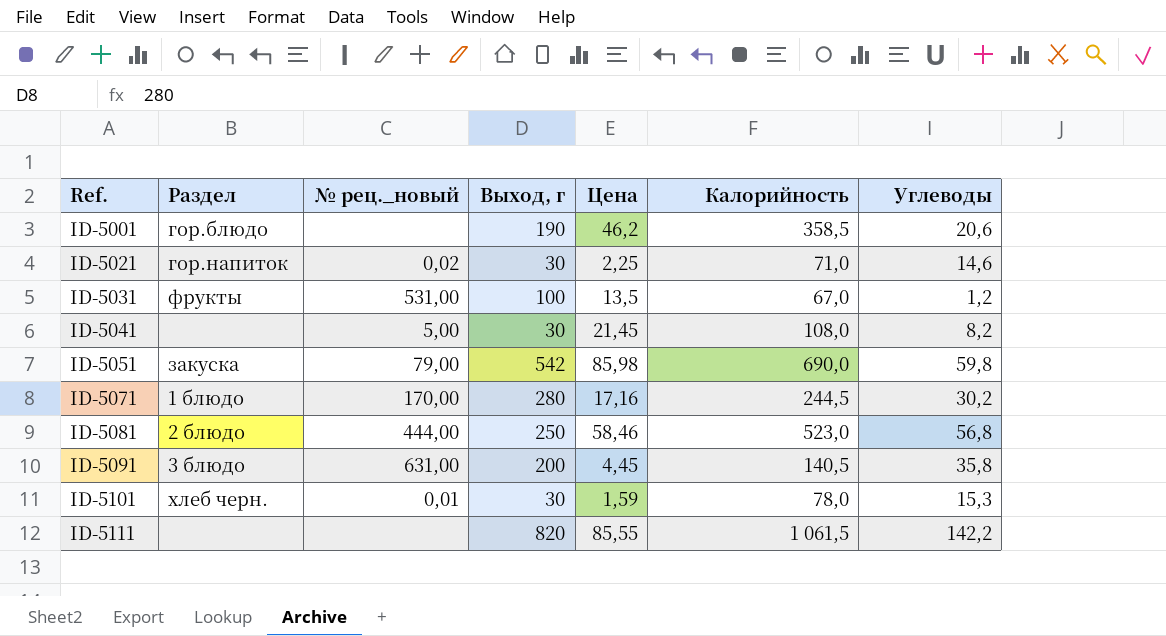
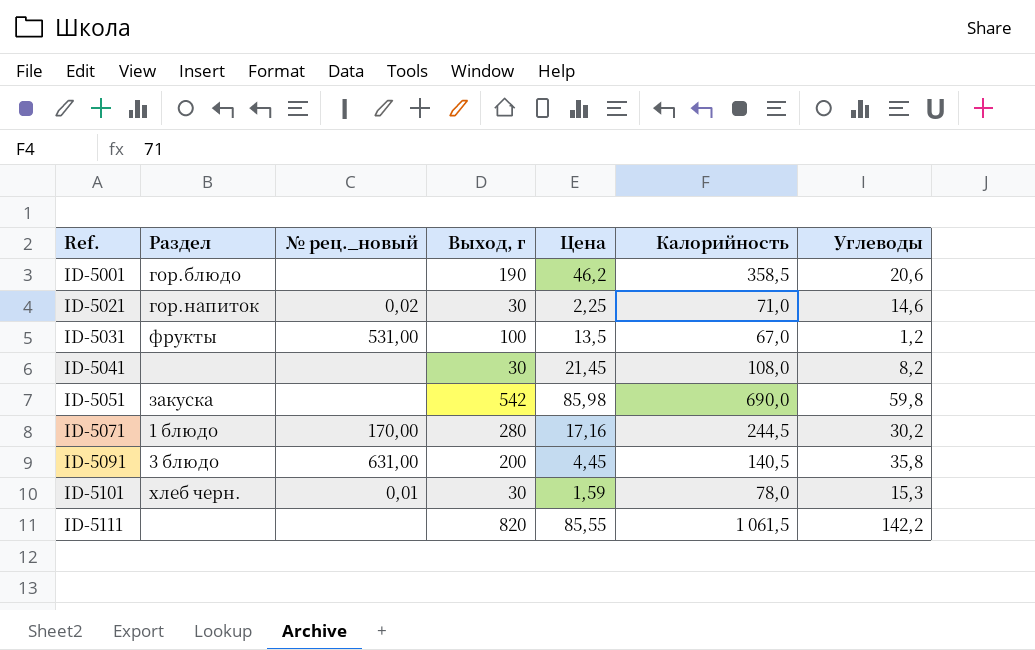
row ID-5081: 2 блюдо | 444,00 | 250 | 58,46 | 523,0 | 56,8 -> none
ID-5041 | № рец._новый: 5,00 -> none
ID-5051 | № рец._новый: 79,00 -> none

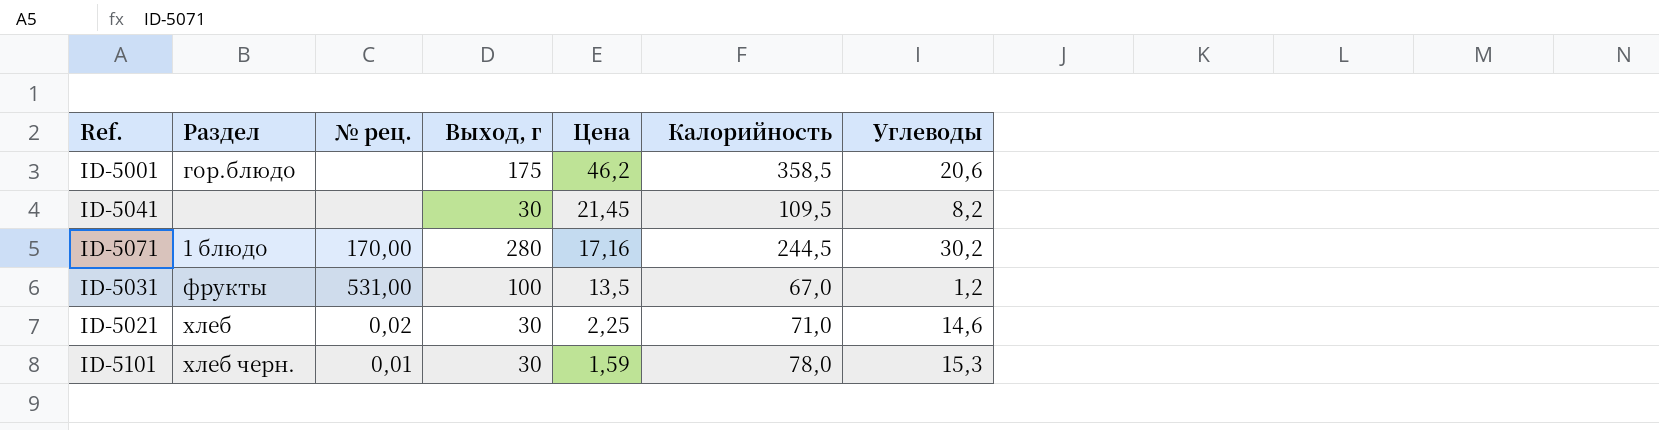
row order: Ref. ascending -> Цена descending
column name: № рец._новый -> № рец.
row ID-5051: закуска | none | 542 | 85,98 | 690,0 | 59,8 -> none
row ID-5091: 3 блюдо | 631,00 | 200 | 4,45 | 140,5 | 35,8 -> none
row ID-5111: none | none | 820 | 85,55 | 1 061,5 | 142,2 -> none
ID-5001 | Выход, г: 190 -> 175
ID-5041 | Калорийность: 108,0 -> 109,5
ID-5021 | Раздел: гор.напиток -> хлеб

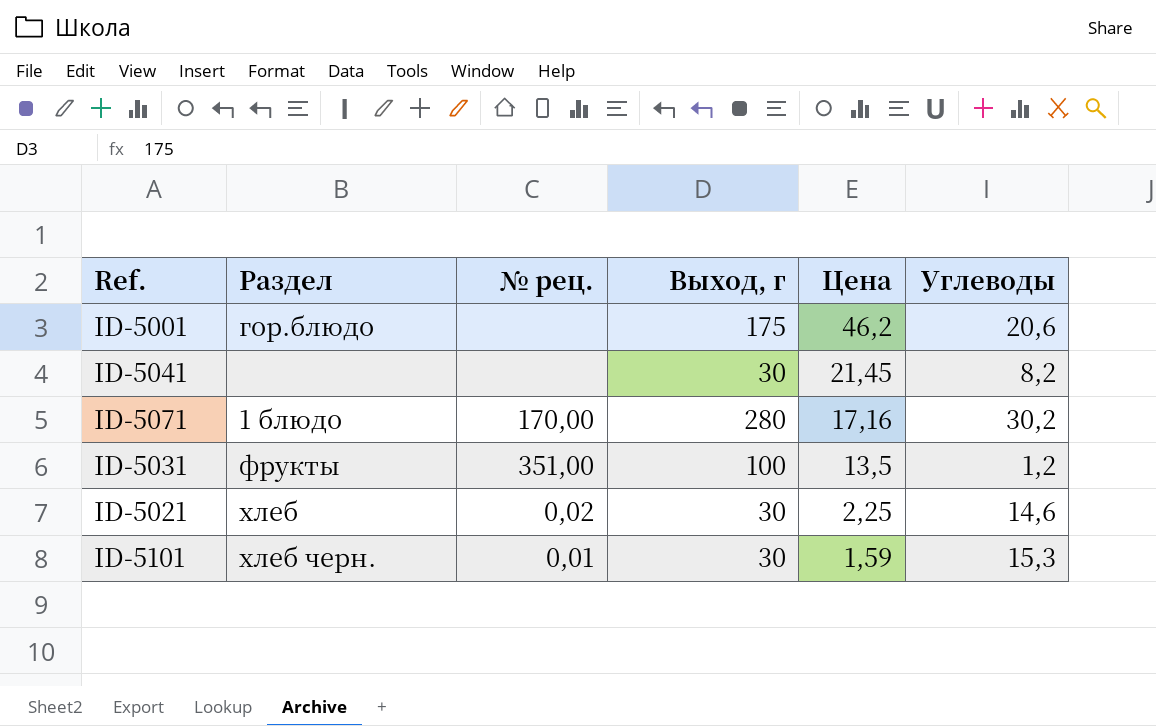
column Калорийность | position: 6 -> none
ID-5031 | № рец.: 531,00 -> 351,00

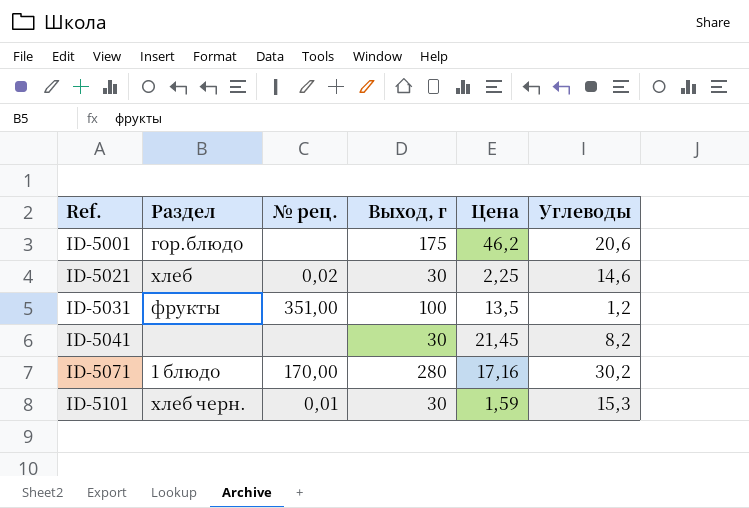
row order: Цена descending -> Ref. ascending

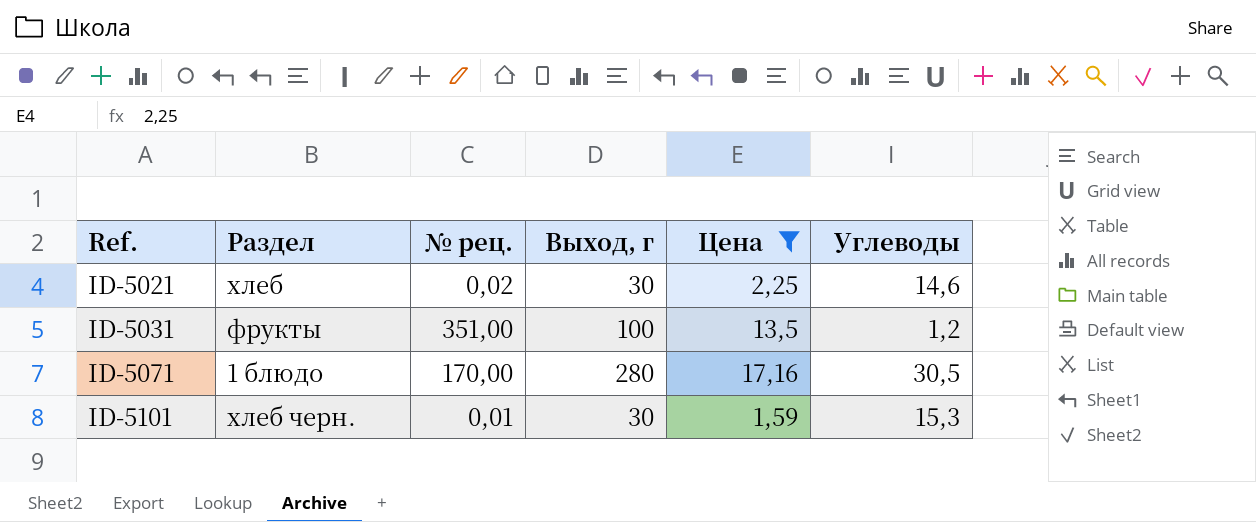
filter: none -> Цена <= 17,16
ID-5071 | Углеводы: 30,2 -> 30,5

